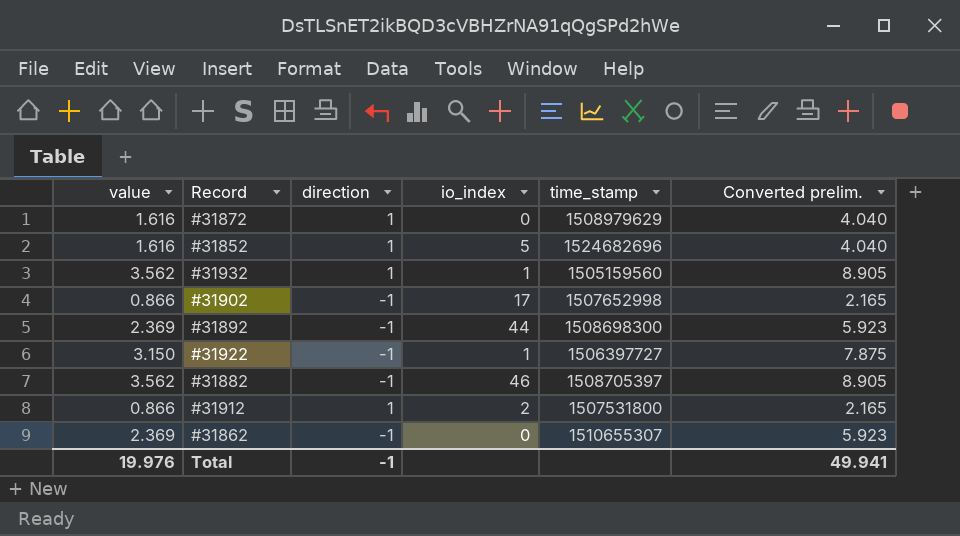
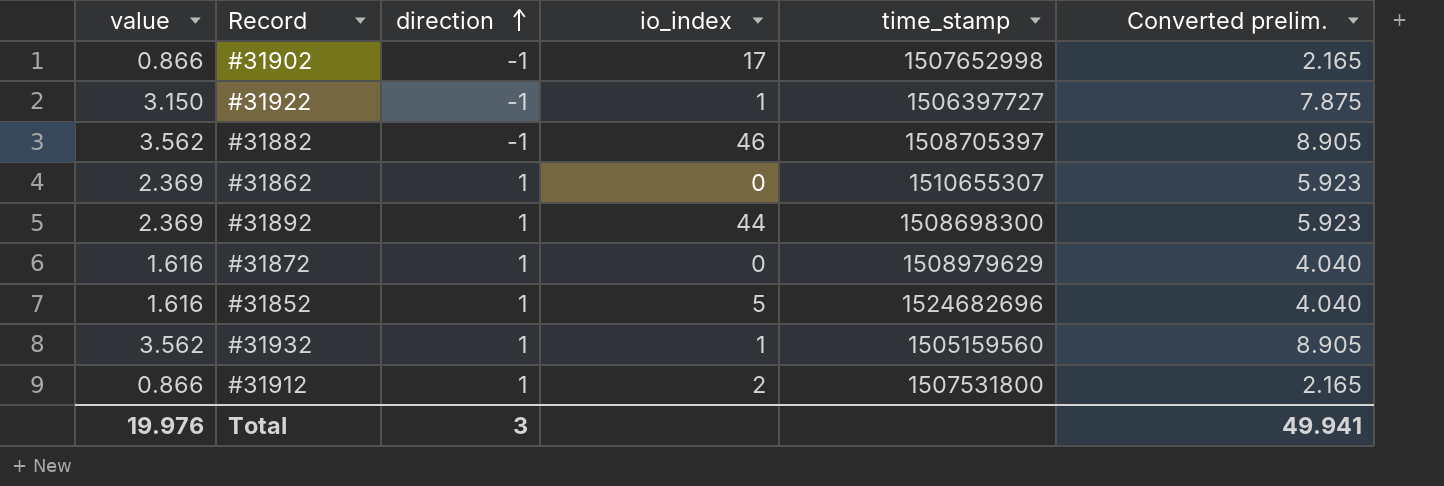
row order: none -> direction ascending
#31862 | direction: -1 -> 1
#31892 | direction: -1 -> 1
Total | direction: -1 -> 3

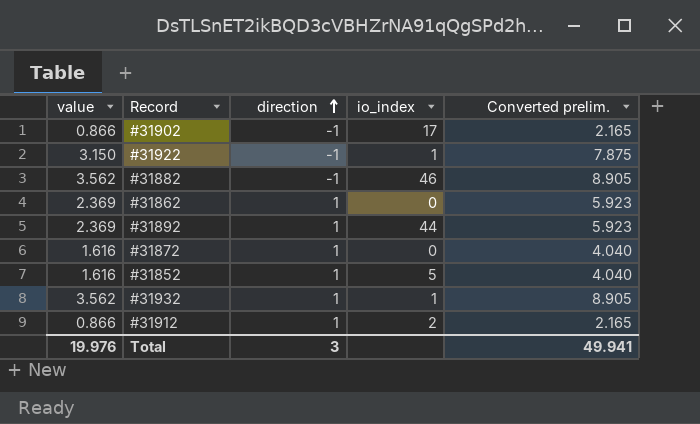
column time_stamp | position: 5 -> none

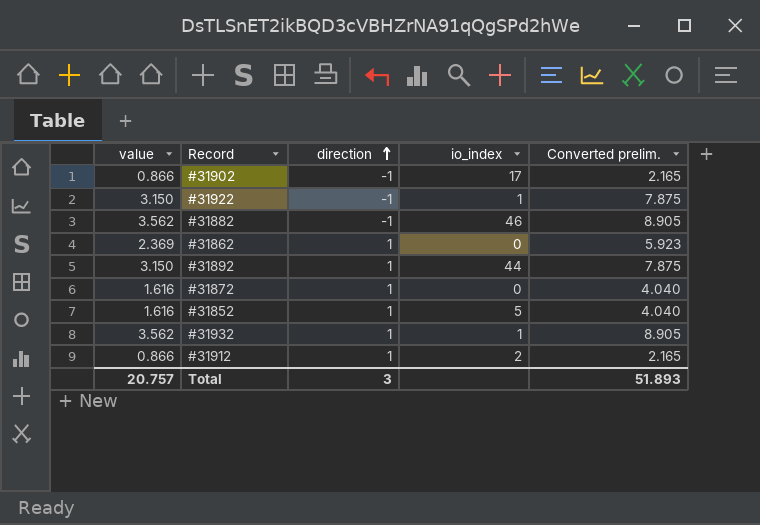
#31892 | value: 2.369 -> 3.150
#31892 | Converted prelim.: 5.923 -> 7.875
Total | value: 19.976 -> 20.757
Total | Converted prelim.: 49.941 -> 51.893

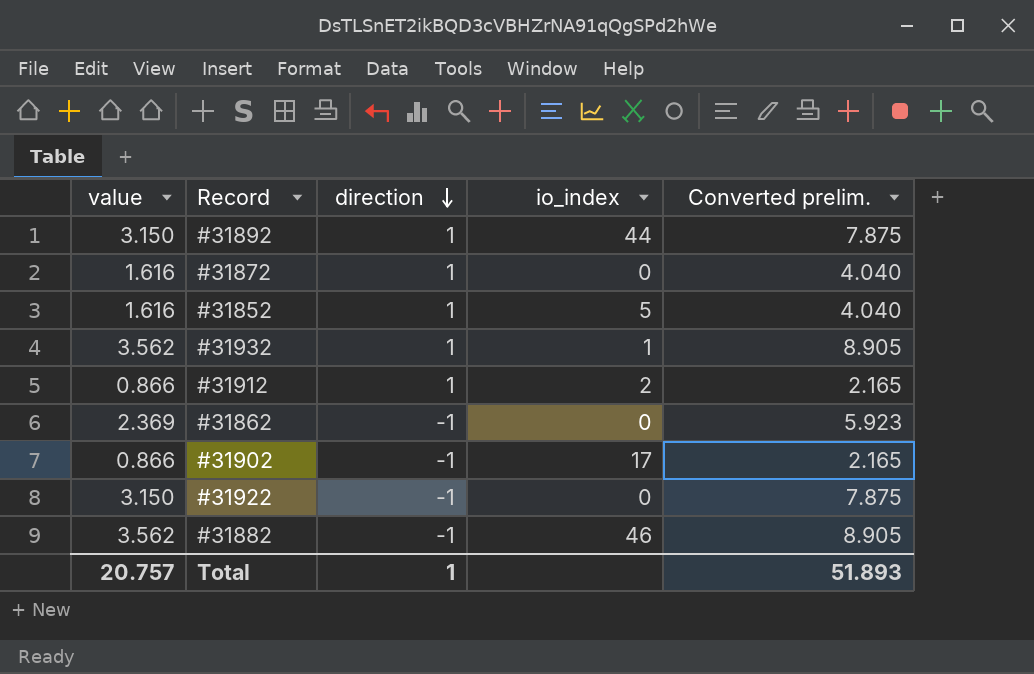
row order: direction ascending -> direction descending
#31862 | direction: 1 -> -1
#31922 | io_index: 1 -> 0
Total | direction: 3 -> 1

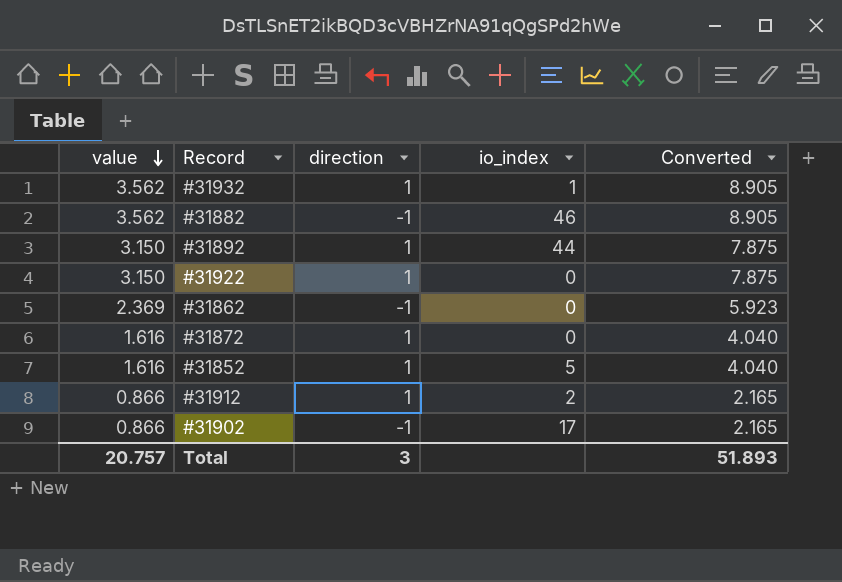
row order: direction descending -> value descending
column name: Converted prelim. -> Converted
#31922 | direction: -1 -> 1
Total | direction: 1 -> 3

